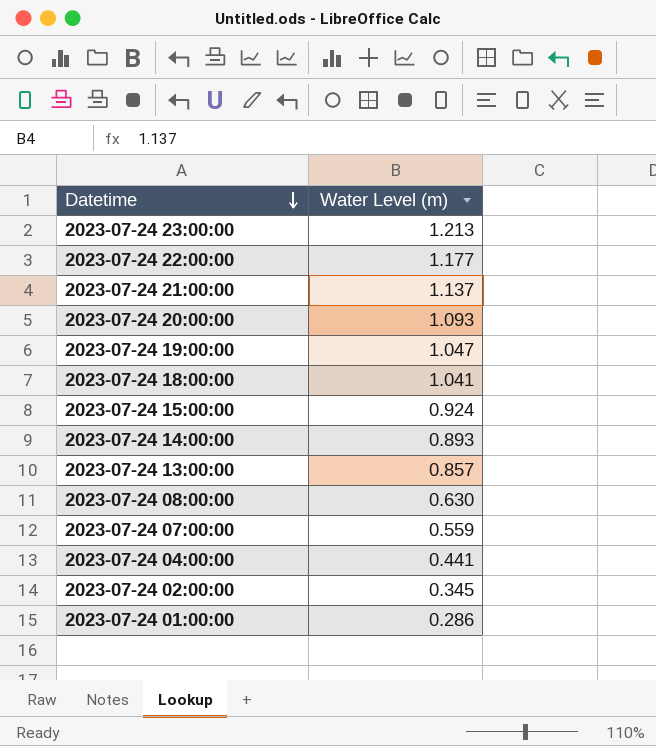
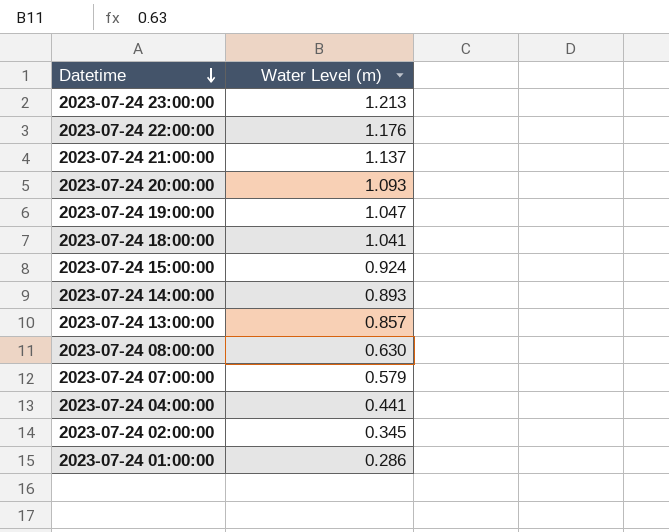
2023-07-24 22:00:00 | Water Level (m): 1.177 -> 1.176
2023-07-24 07:00:00 | Water Level (m): 0.559 -> 0.579

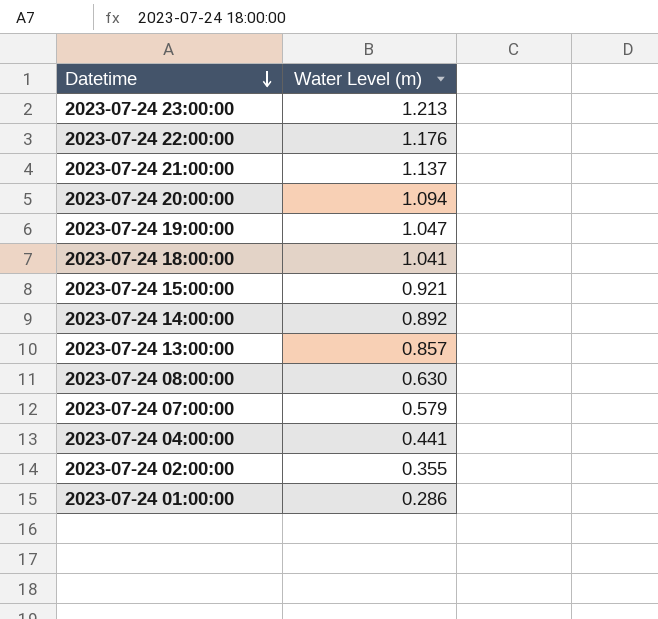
2023-07-24 20:00:00 | Water Level (m): 1.093 -> 1.094
2023-07-24 15:00:00 | Water Level (m): 0.924 -> 0.921
2023-07-24 14:00:00 | Water Level (m): 0.893 -> 0.892
2023-07-24 02:00:00 | Water Level (m): 0.345 -> 0.355

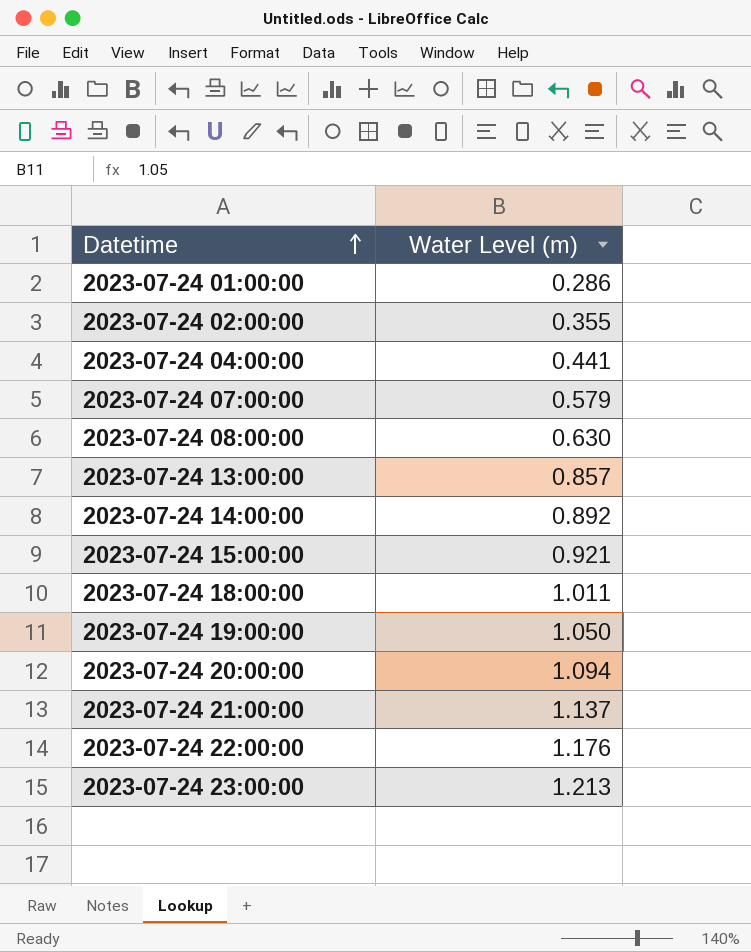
row order: Datetime descending -> Datetime ascending
2023-07-24 18:00:00 | Water Level (m): 1.041 -> 1.011
2023-07-24 19:00:00 | Water Level (m): 1.047 -> 1.050

